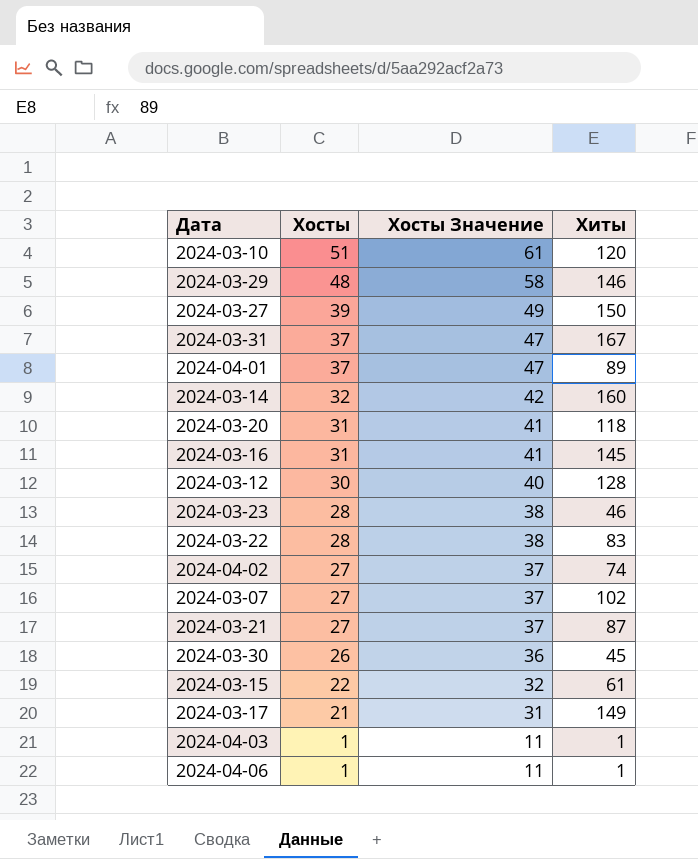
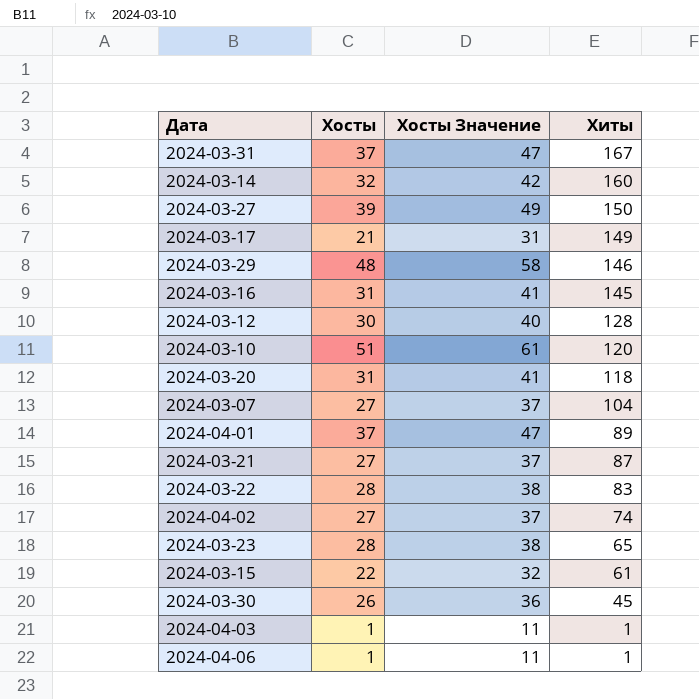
row order: Хосты descending -> Хиты descending
2024-03-07 | Хиты: 102 -> 104
2024-03-23 | Хиты: 46 -> 65

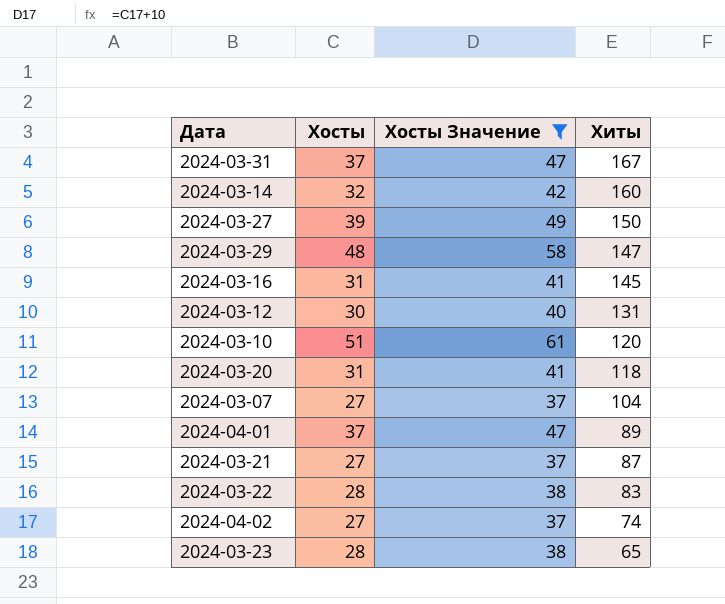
filter: none -> Хосты Значение >= 37
2024-03-29 | Хиты: 146 -> 147
2024-03-12 | Хиты: 128 -> 131

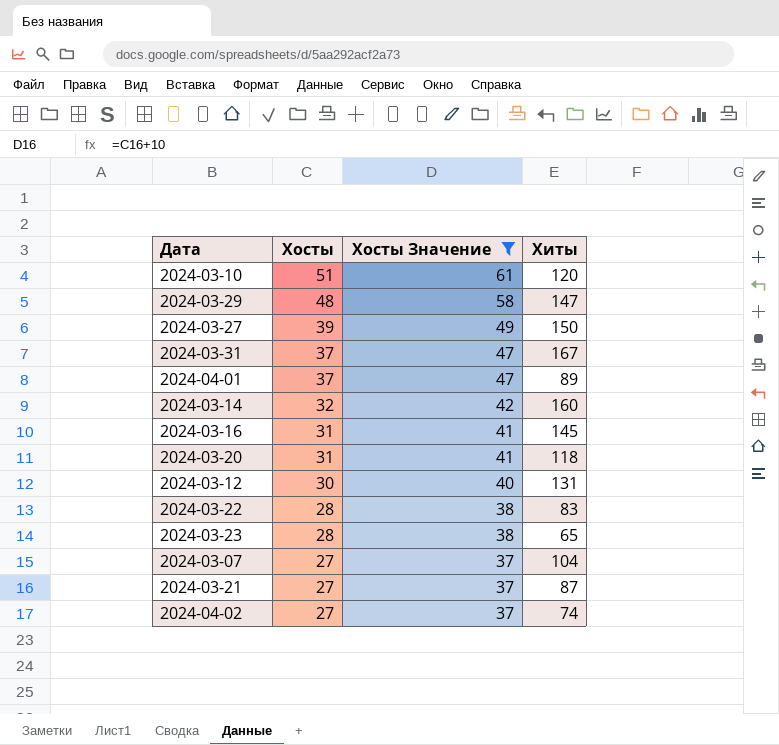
row order: Хиты descending -> Хосты descending

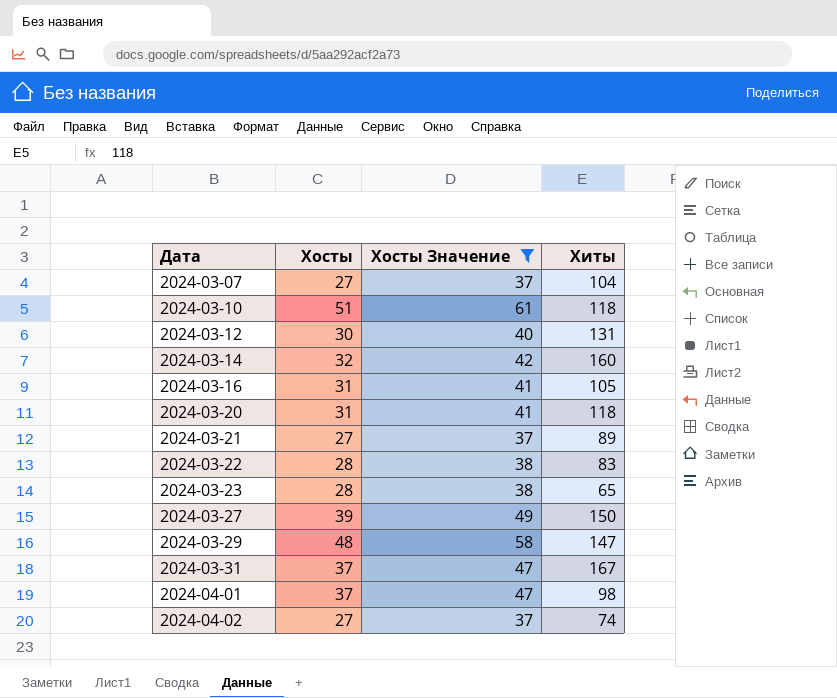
row order: Хосты descending -> Дата ascending
2024-03-10 | Хиты: 120 -> 118
2024-03-16 | Хиты: 145 -> 105
2024-03-21 | Хиты: 87 -> 89
2024-04-01 | Хиты: 89 -> 98

